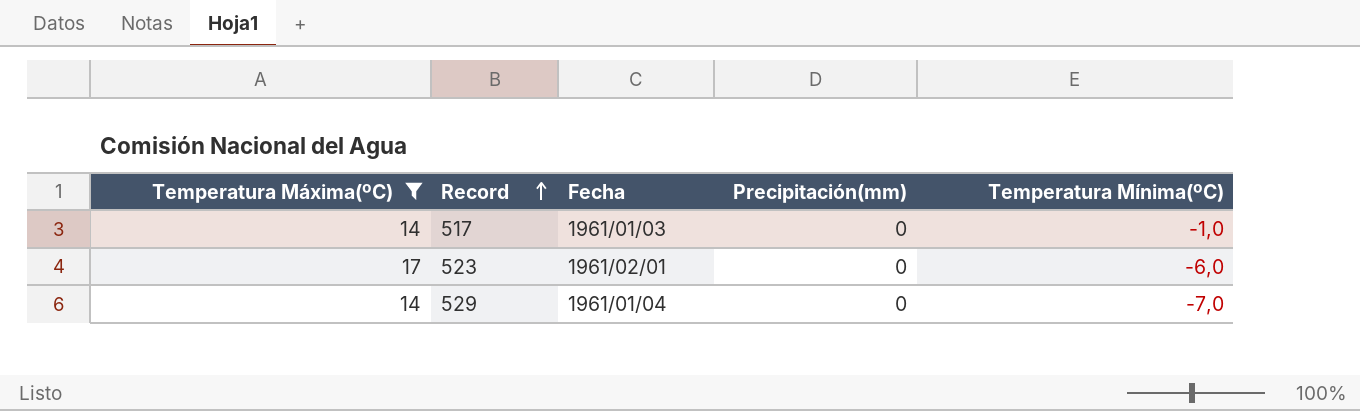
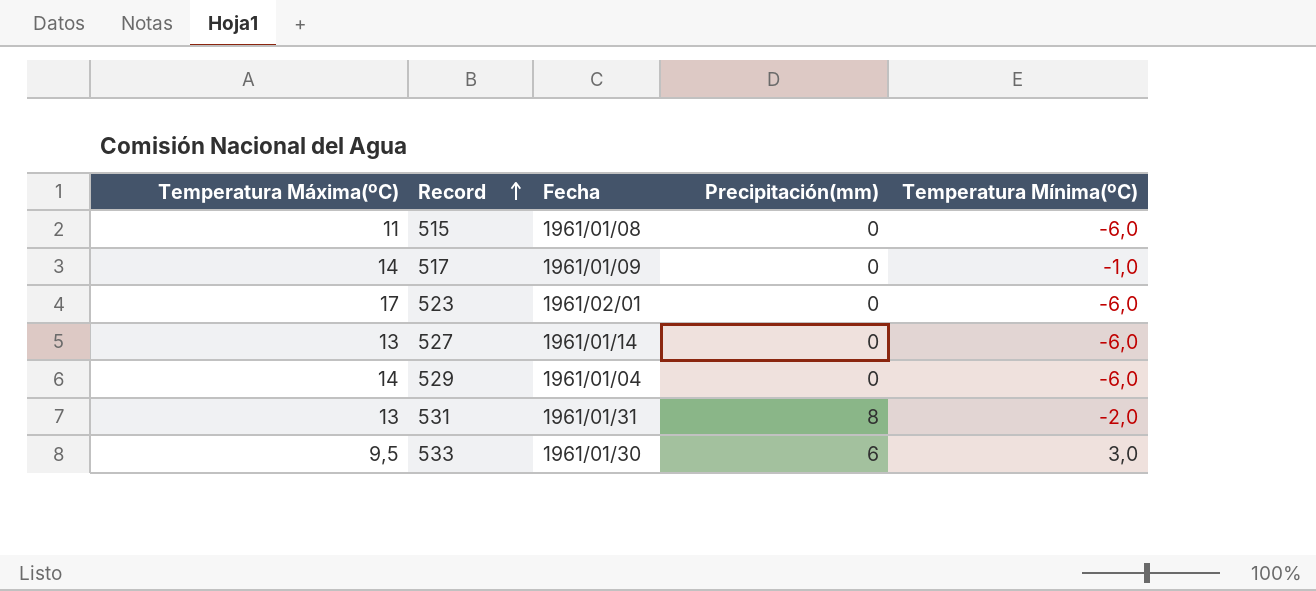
filter: Temperatura Máxima(ºC) >= 14 -> none
517 | Fecha: 1961/01/03 -> 1961/01/09
529 | Temperatura Mínima(ºC): -7,0 -> -6,0

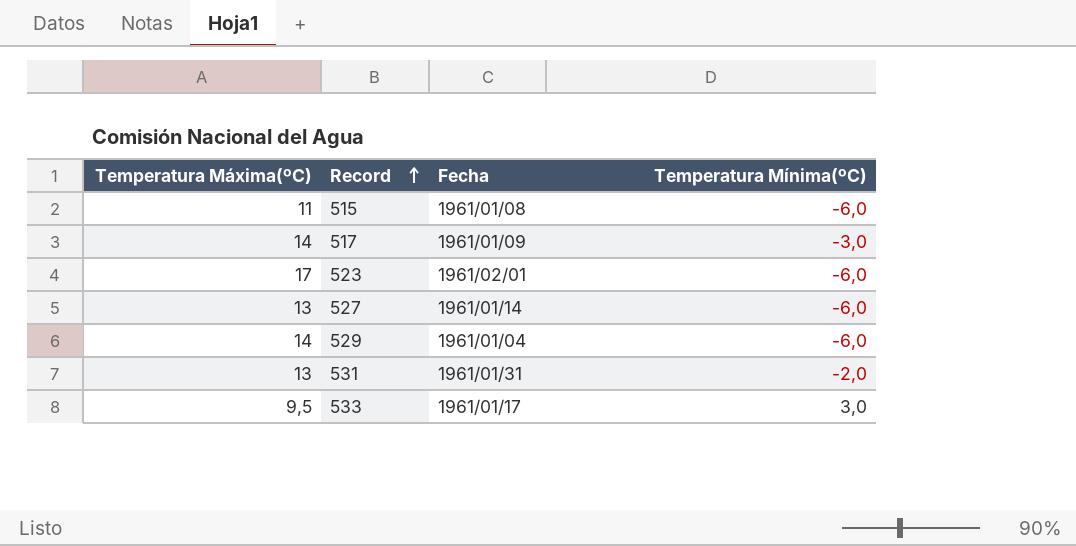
column Precipitación(mm) | position: 4 -> none
517 | Temperatura Mínima(ºC): -1,0 -> -3,0
533 | Fecha: 1961/01/30 -> 1961/01/17

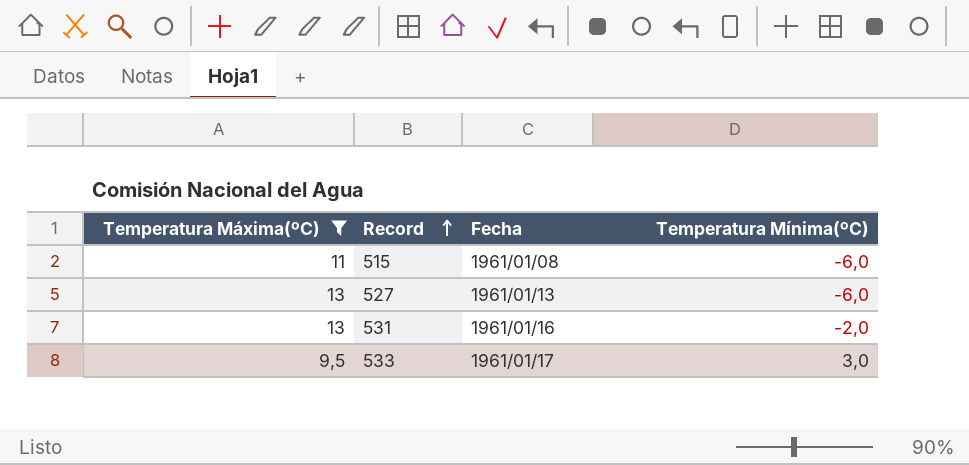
filter: none -> Temperatura Máxima(ºC) <= 13
527 | Fecha: 1961/01/14 -> 1961/01/13
531 | Fecha: 1961/01/31 -> 1961/01/16

